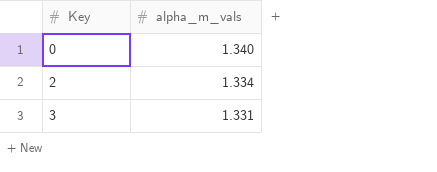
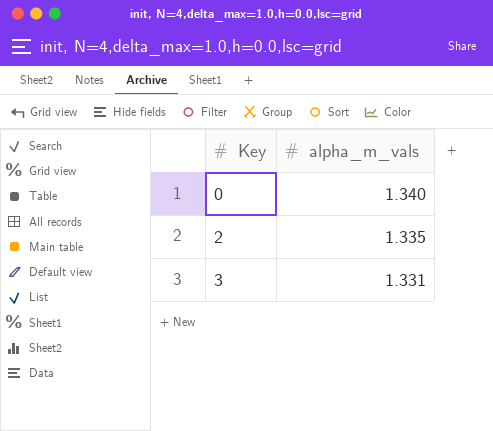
2 | alpha_m_vals: 1.334 -> 1.335

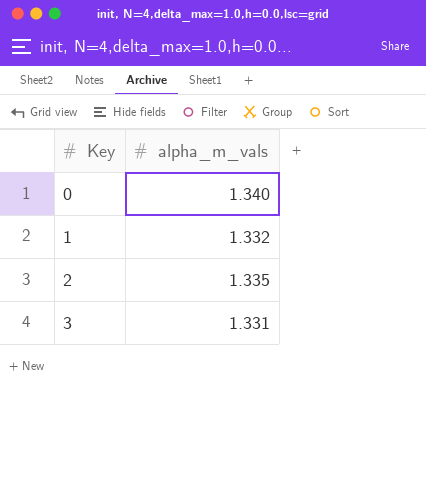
row 1: none -> 1.332

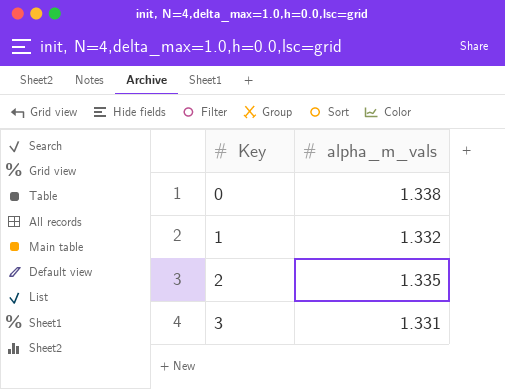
0 | alpha_m_vals: 1.340 -> 1.338

